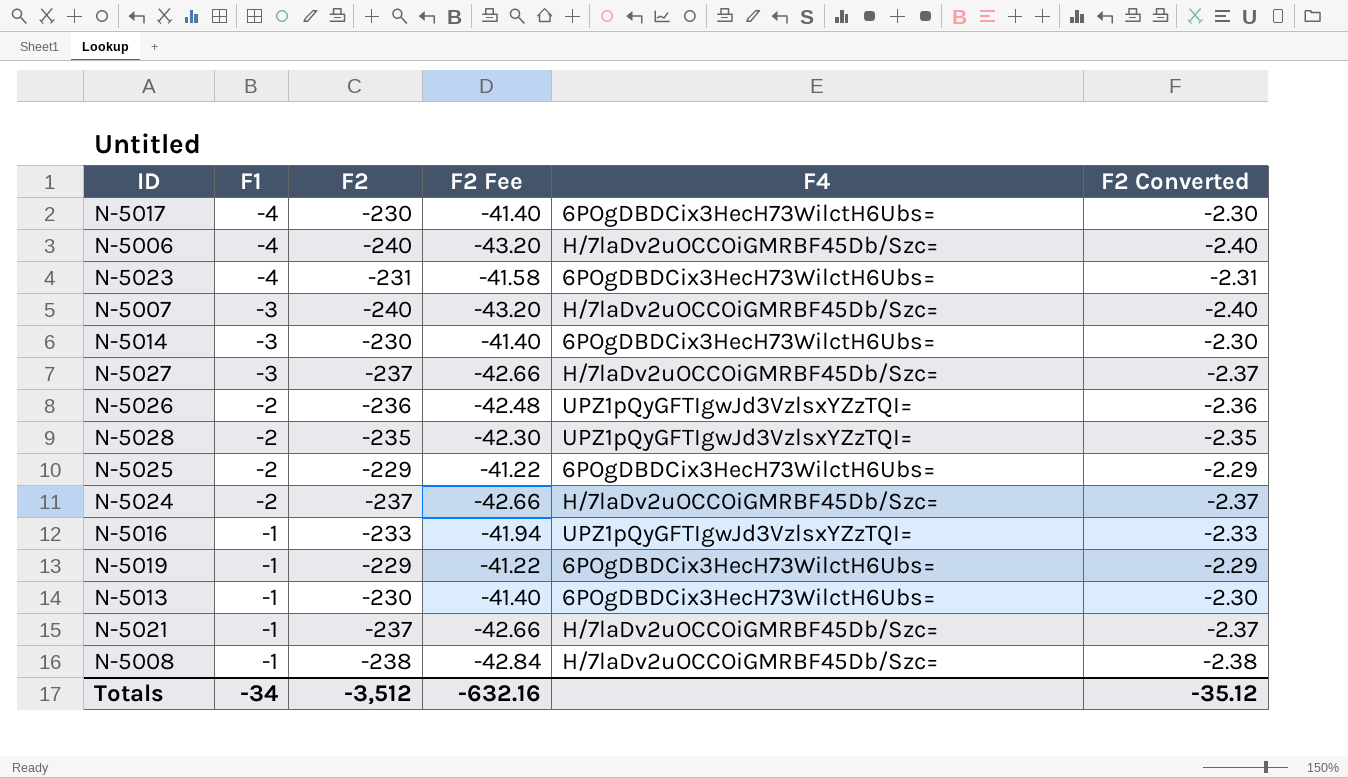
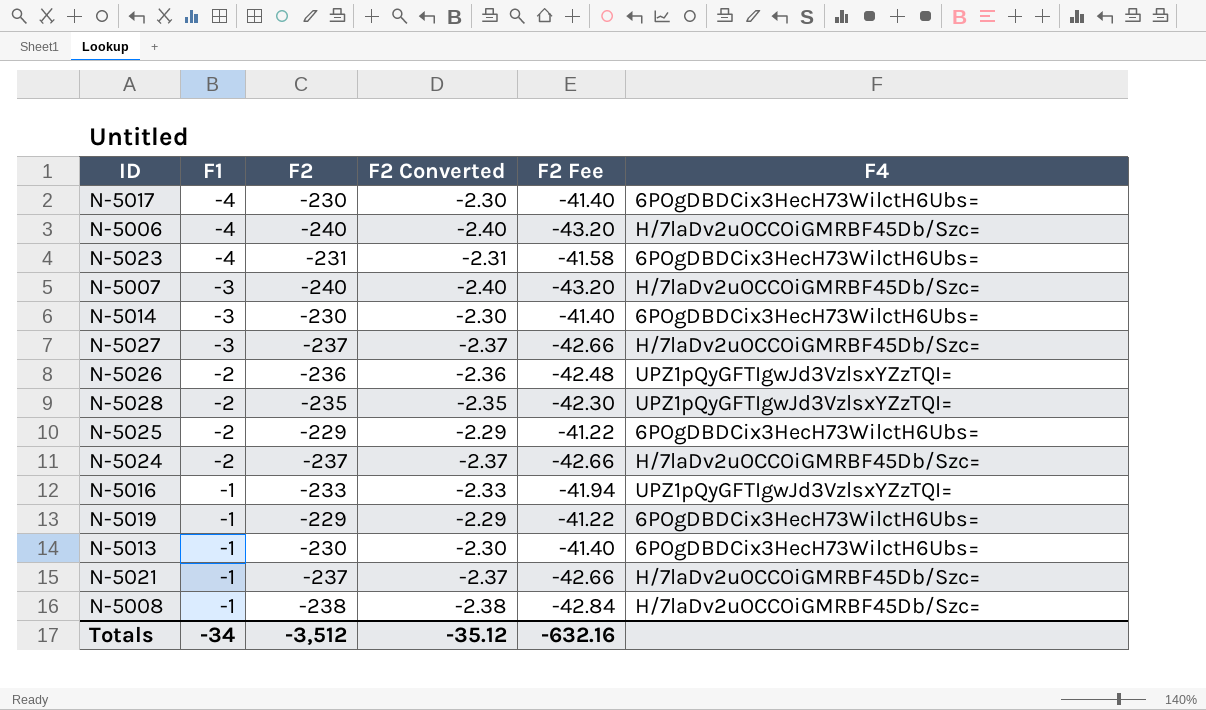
column F2 Converted | position: 6 -> 4

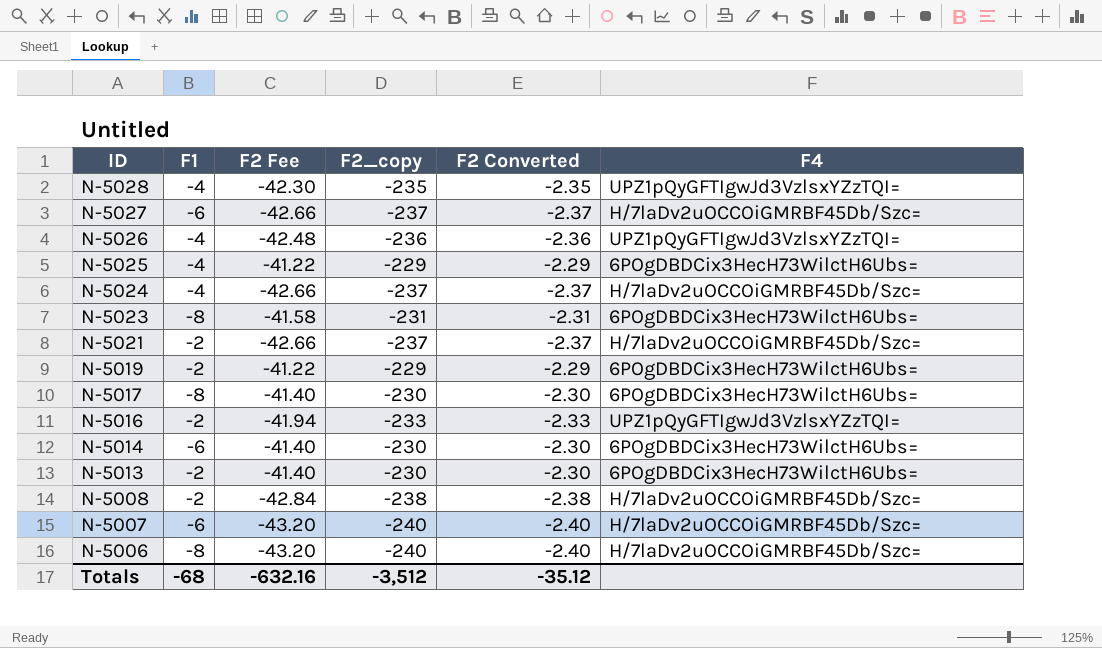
row order: F1 ascending -> ID descending
column F2 Fee | position: 5 -> 3
column name: F2 -> F2_copy
N-5028 | F1: -2 -> -4
N-5027 | F1: -3 -> -6
N-5026 | F1: -2 -> -4
N-5025 | F1: -2 -> -4
N-5024 | F1: -2 -> -4
N-5023 | F1: -4 -> -8
N-5021 | F1: -1 -> -2
N-5019 | F1: -1 -> -2
N-5017 | F1: -4 -> -8
N-5016 | F1: -1 -> -2
N-5014 | F1: -3 -> -6
N-5013 | F1: -1 -> -2
N-5008 | F1: -1 -> -2
N-5007 | F1: -3 -> -6
N-5006 | F1: -4 -> -8
Totals | F1: -34 -> -68

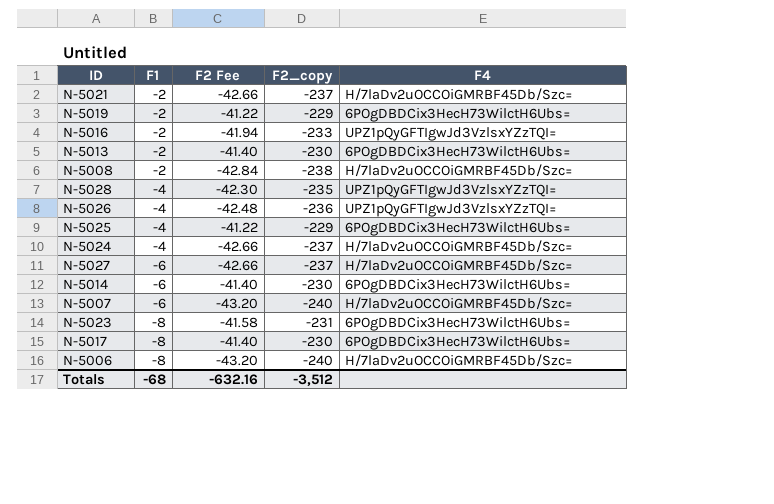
row order: ID descending -> F1 descending
column F2 Converted | formula: [F2_copy] * 0.01 -> none

